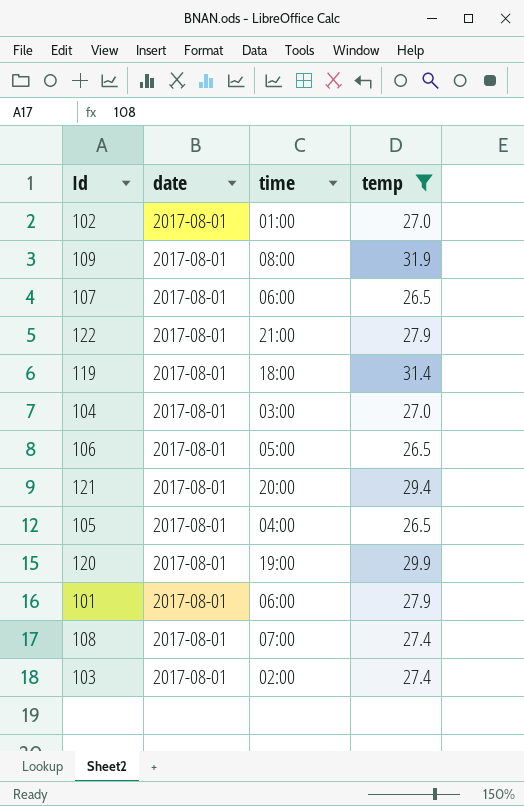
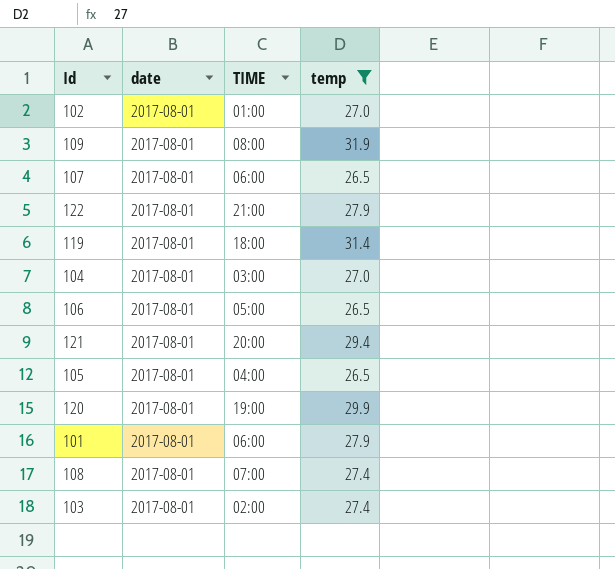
column name: time -> TIME

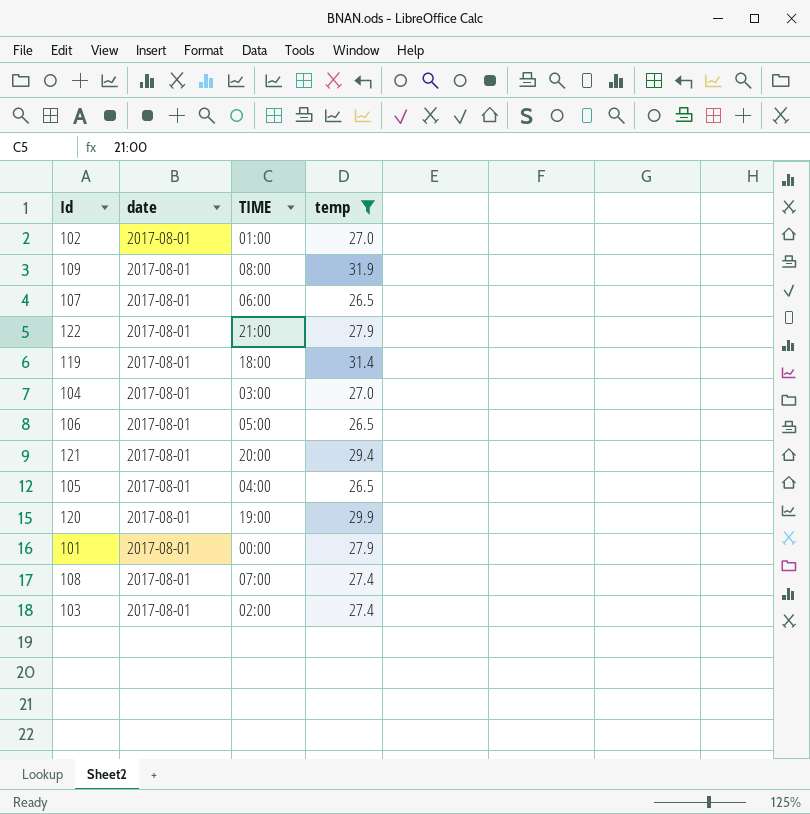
101 | TIME: 06:00 -> 00:00

